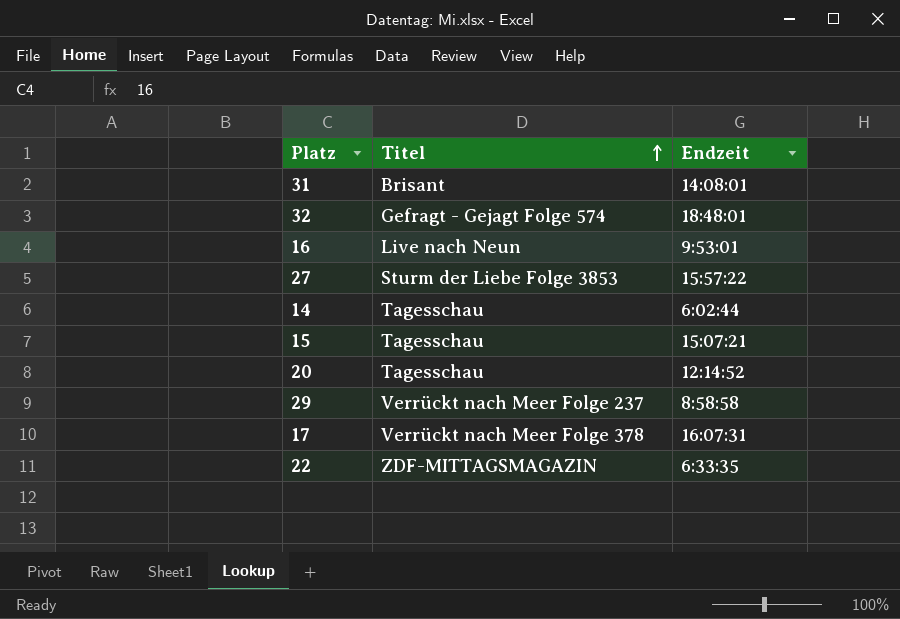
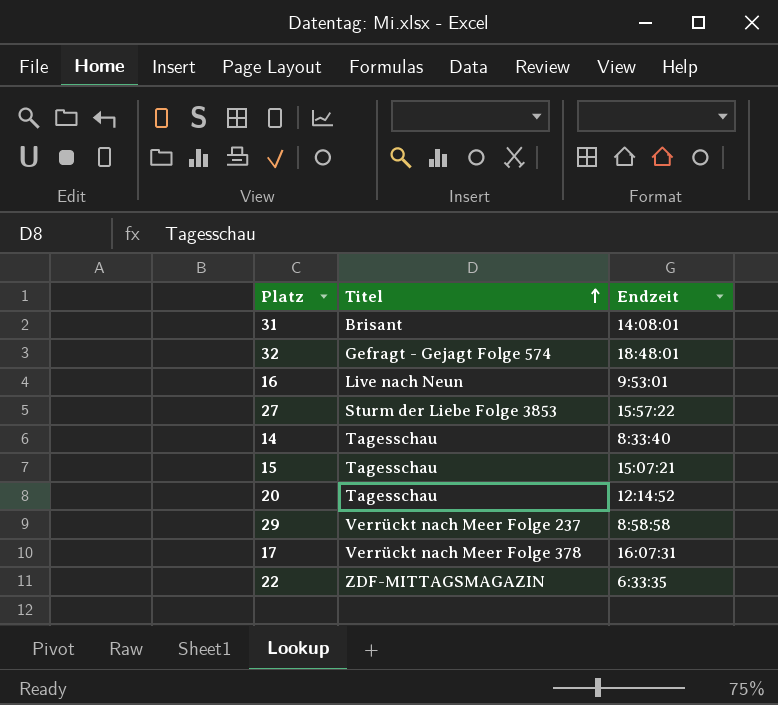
14 | Endzeit: 6:02:44 -> 8:33:40

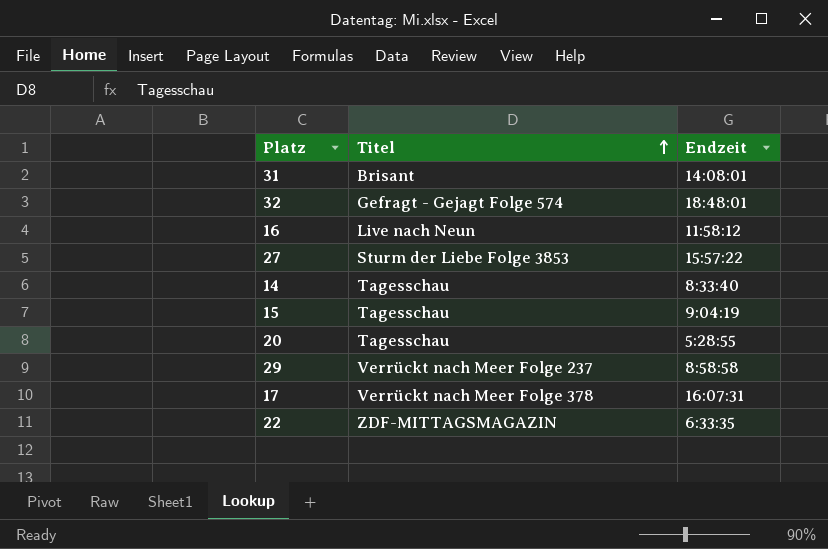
16 | Endzeit: 9:53:01 -> 11:58:12
15 | Endzeit: 15:07:21 -> 9:04:19
20 | Endzeit: 12:14:52 -> 5:28:55

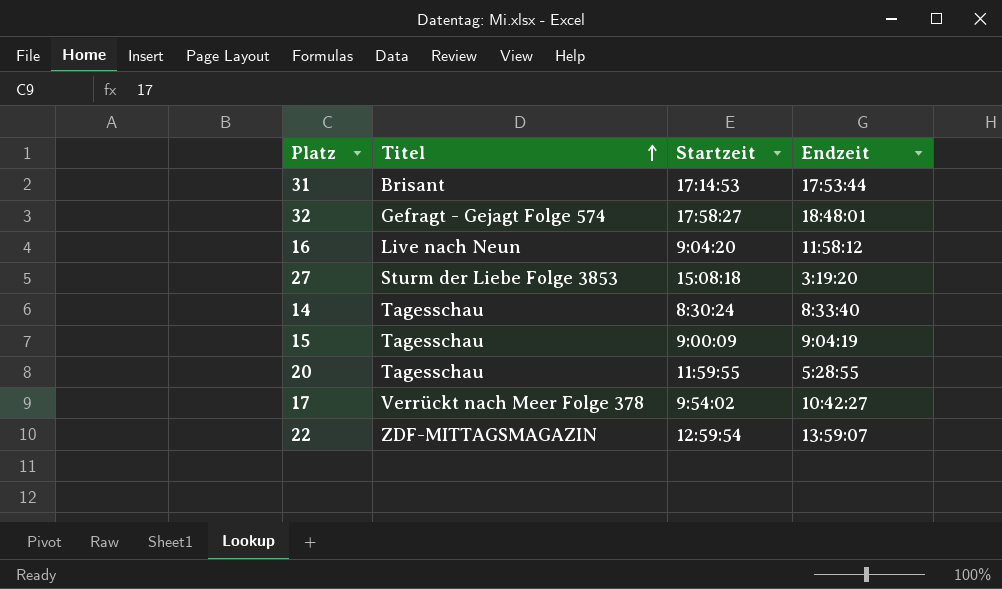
column Startzeit | position: none -> 3
row 29: Verrückt nach Meer Folge 237 | 8:58:58 -> none
31 | Endzeit: 14:08:01 -> 17:53:44
27 | Endzeit: 15:57:22 -> 3:19:20
17 | Endzeit: 16:07:31 -> 10:42:27
22 | Endzeit: 6:33:35 -> 13:59:07

